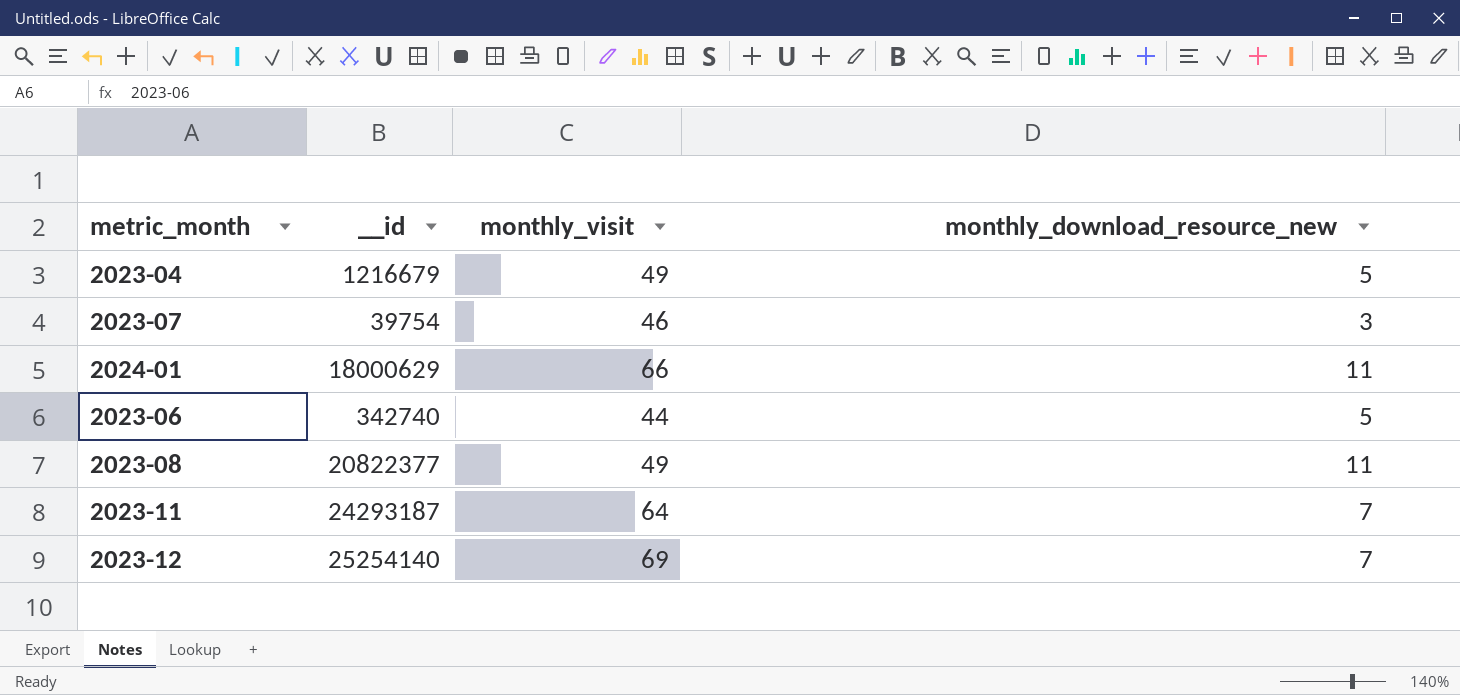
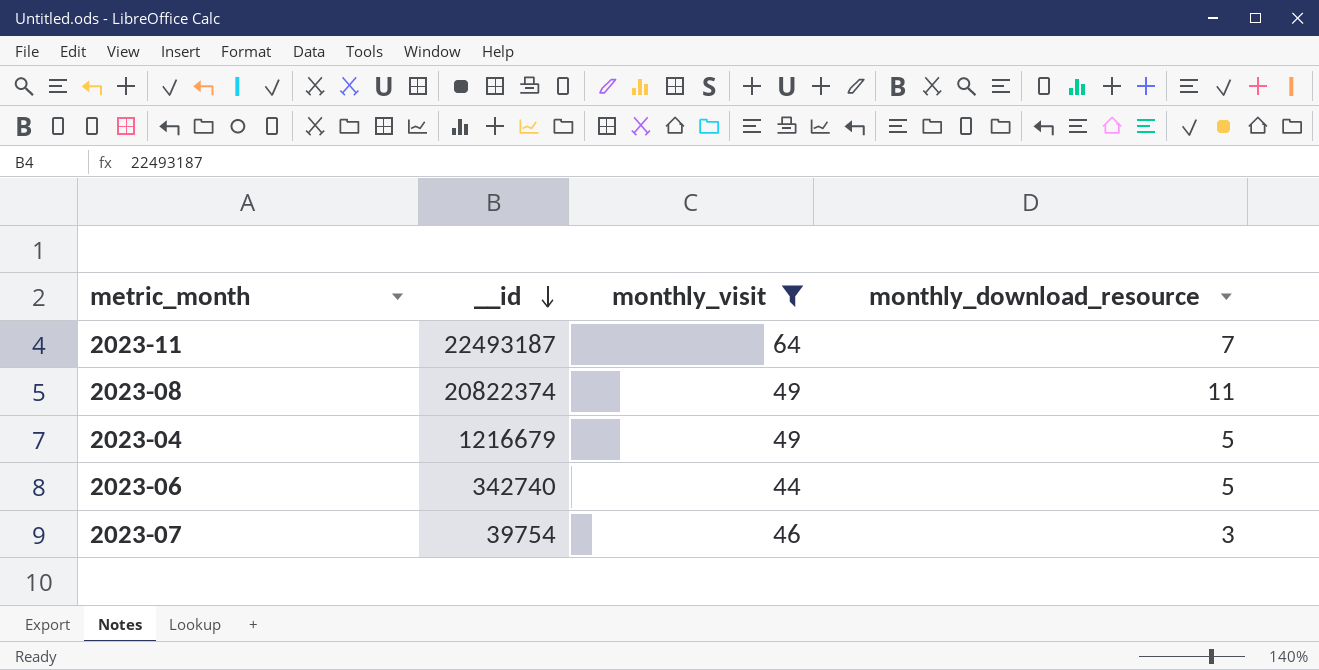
filter: none -> monthly_visit <= 64
row order: none -> __id descending
column name: monthly_download_resource_new -> monthly_download_resource
2023-11 | __id: 24293187 -> 22493187
2023-08 | __id: 20822377 -> 20822374

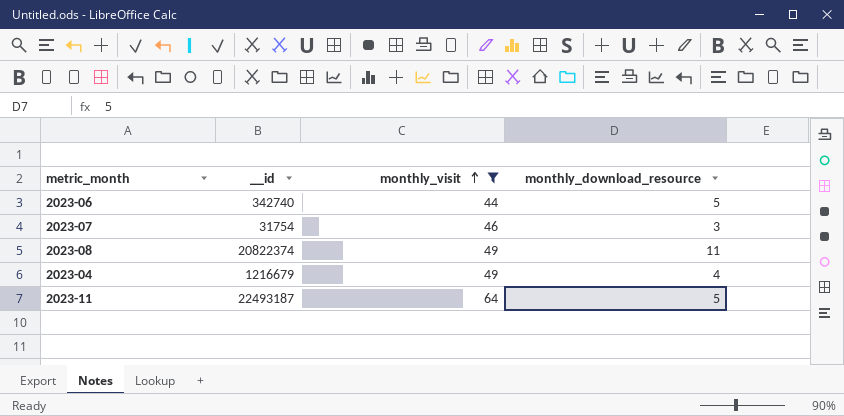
row order: __id descending -> monthly_visit ascending
2023-07 | __id: 39754 -> 31754
2023-04 | monthly_download_resource: 5 -> 4
2023-11 | monthly_download_resource: 7 -> 5

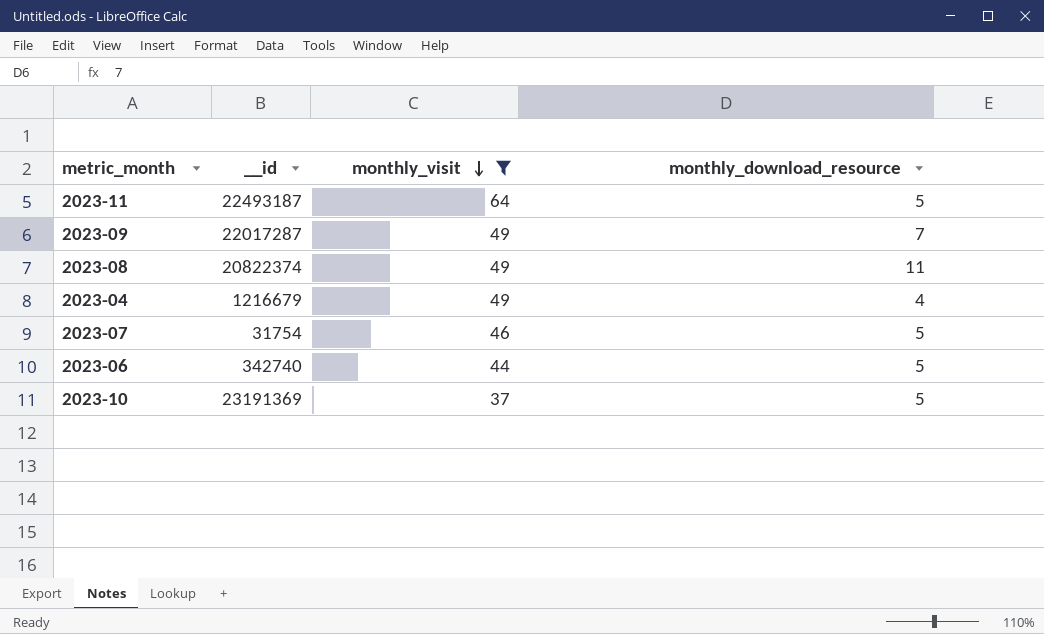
row order: monthly_visit ascending -> monthly_visit descending
row 2023-09: none -> 22017287 | 49 | 7
2023-07 | monthly_download_resource: 3 -> 5
row 2023-10: none -> 23191369 | 37 | 5

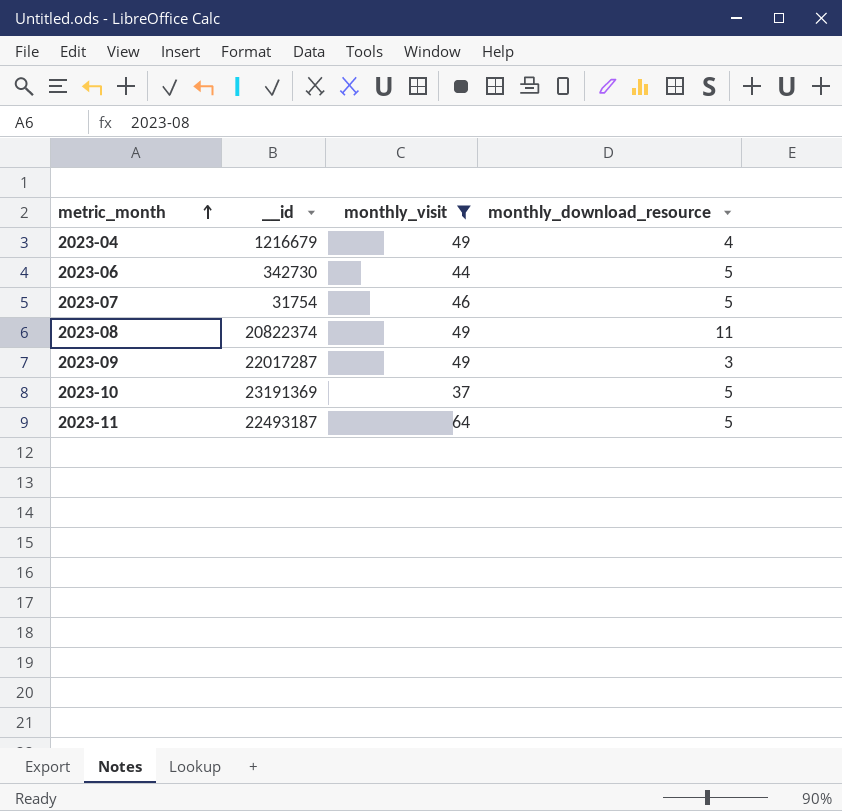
row order: monthly_visit descending -> metric_month ascending
2023-06 | __id: 342740 -> 342730
2023-09 | monthly_download_resource: 7 -> 3

